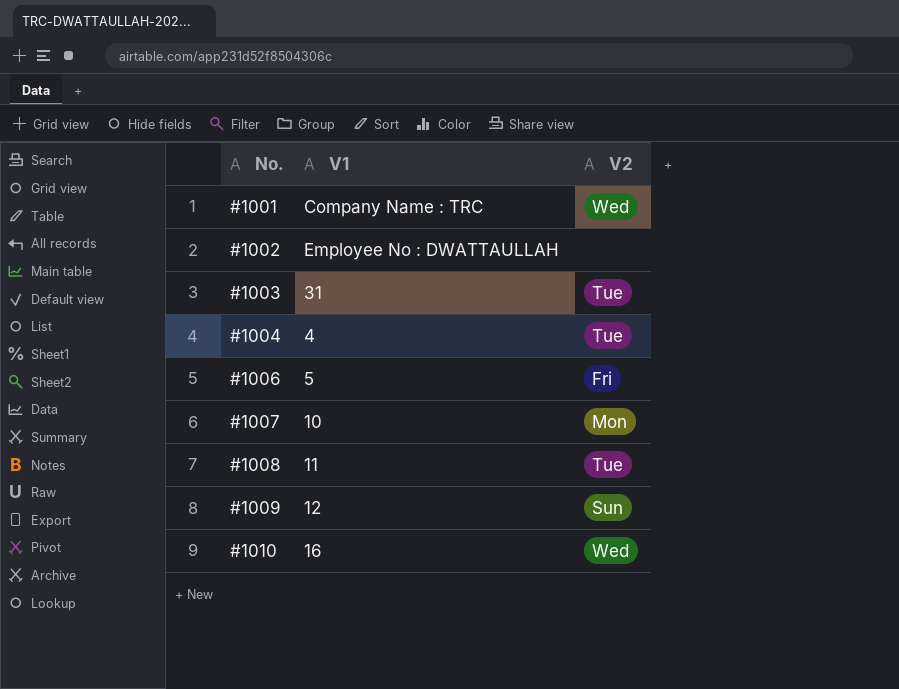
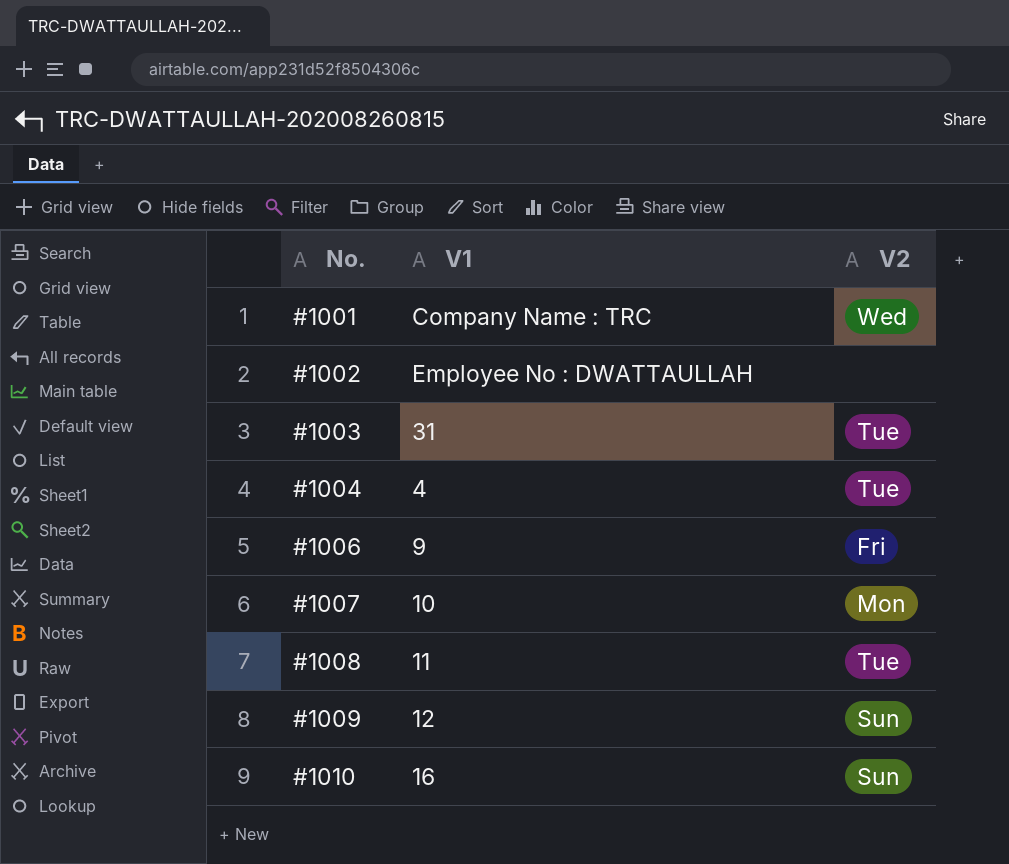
#1006 | V1: 5 -> 9
#1010 | V2: Wed -> Sun

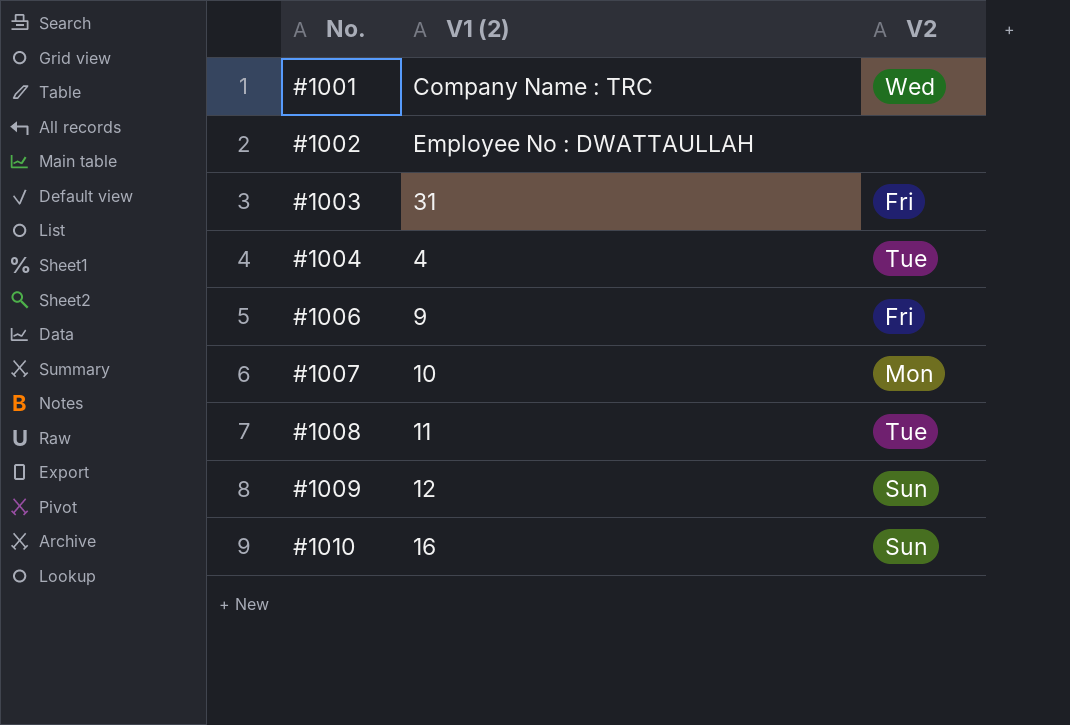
column name: V1 -> V1 (2)
#1003 | V2: Tue -> Fri

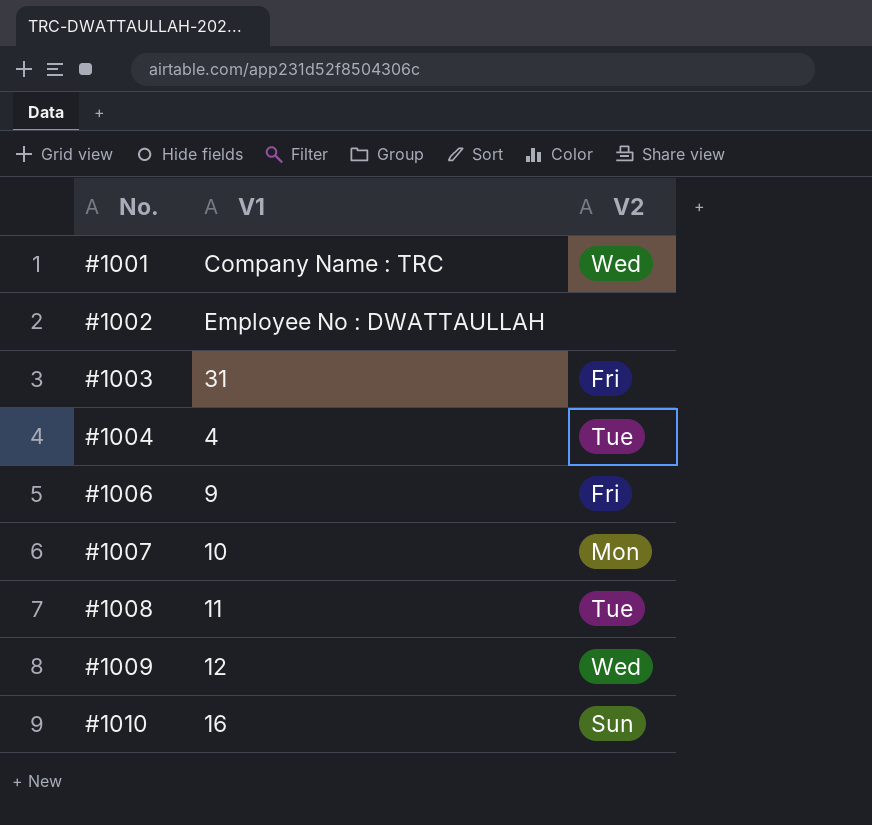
column name: V1 (2) -> V1
#1009 | V2: Sun -> Wed

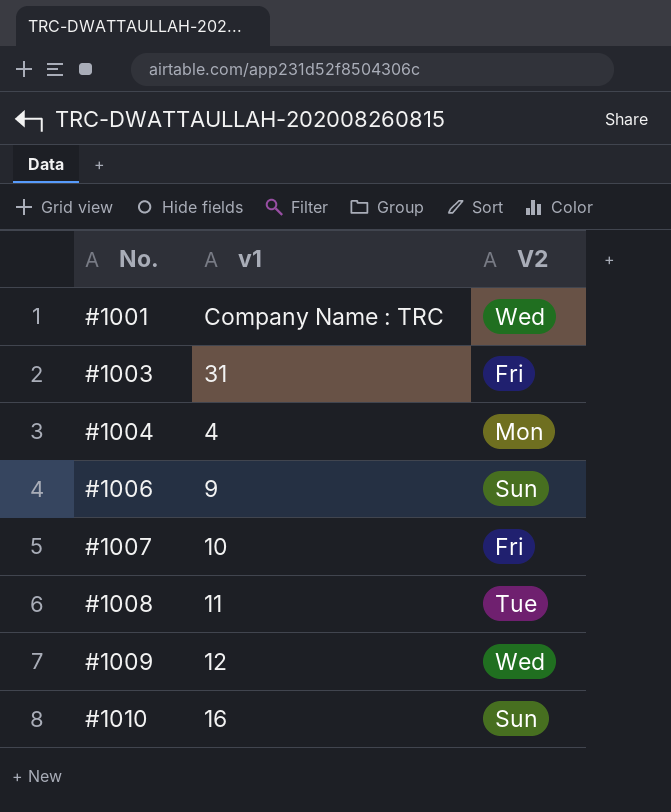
column name: V1 -> v1
row #1002: Employee No : DWATTAULLAH | none -> none
#1004 | V2: Tue -> Mon
#1006 | V2: Fri -> Sun
#1007 | V2: Mon -> Fri

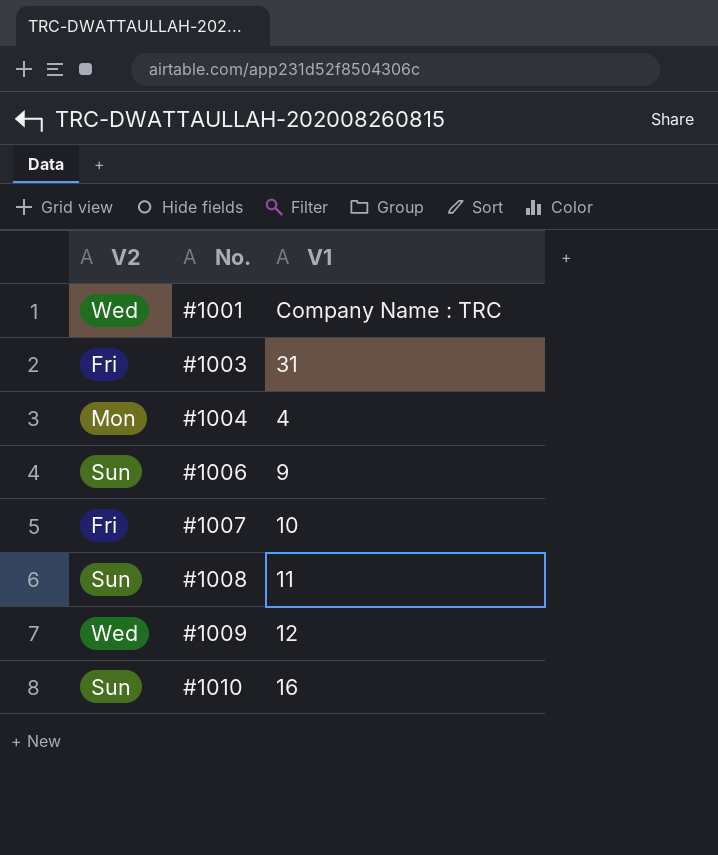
column V2 | position: 3 -> 1
column name: v1 -> V1
#1008 | V2: Tue -> Sun

